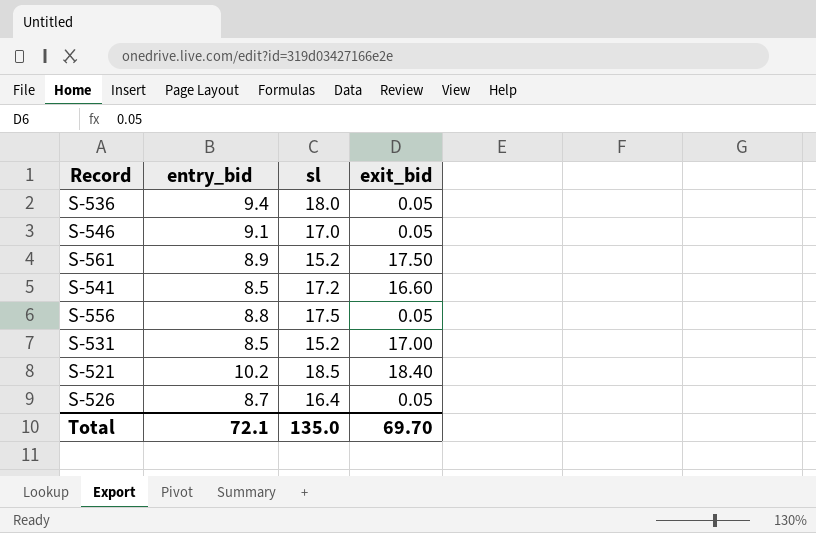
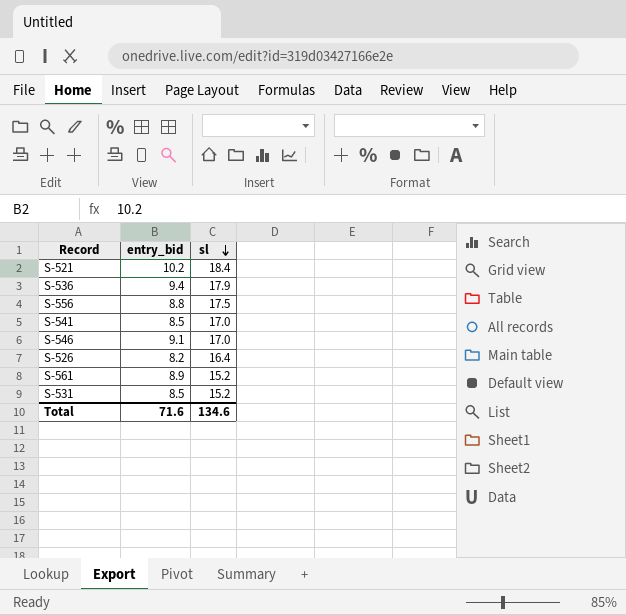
row order: none -> sl descending
column exit_bid | position: 4 -> none
S-521 | sl: 18.5 -> 18.4
S-536 | sl: 18.0 -> 17.9
S-541 | sl: 17.2 -> 17.0
S-526 | entry_bid: 8.7 -> 8.2
Total | entry_bid: 72.1 -> 71.6
Total | sl: 135.0 -> 134.6

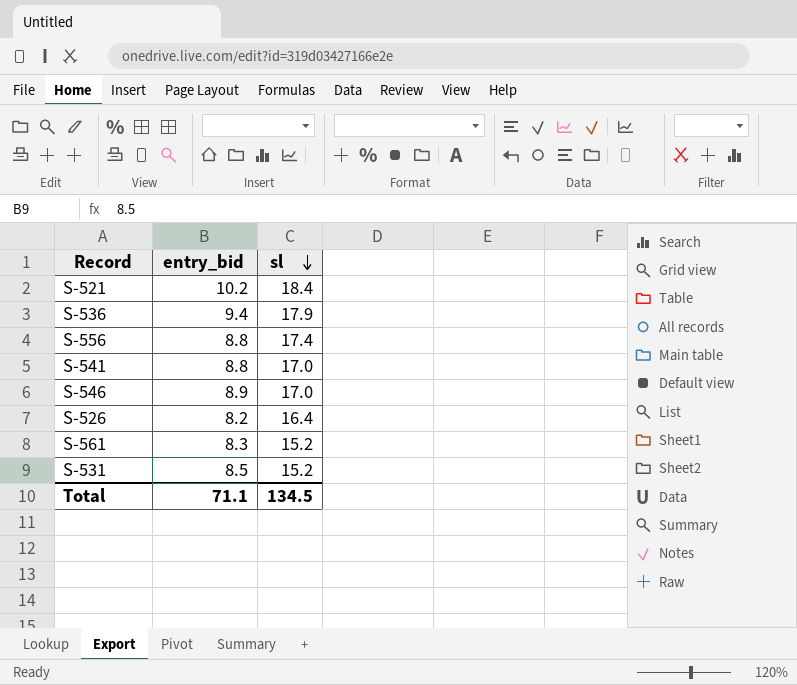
S-556 | sl: 17.5 -> 17.4
S-541 | entry_bid: 8.5 -> 8.8
S-546 | entry_bid: 9.1 -> 8.9
S-561 | entry_bid: 8.9 -> 8.3
Total | entry_bid: 71.6 -> 71.1
Total | sl: 134.6 -> 134.5

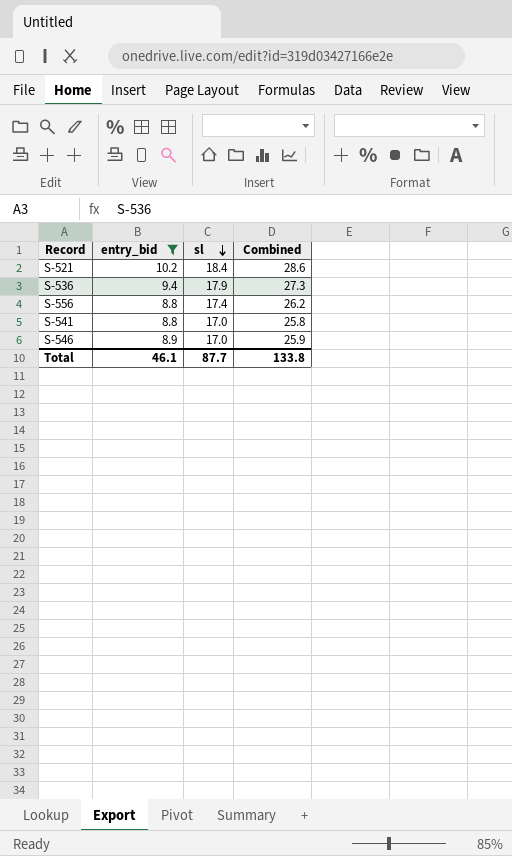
filter: none -> entry_bid >= 8.8
column Combined | formula: none -> [entry_bid] + [sl]
Total | entry_bid: 71.1 -> 46.1
Total | sl: 134.5 -> 87.7

